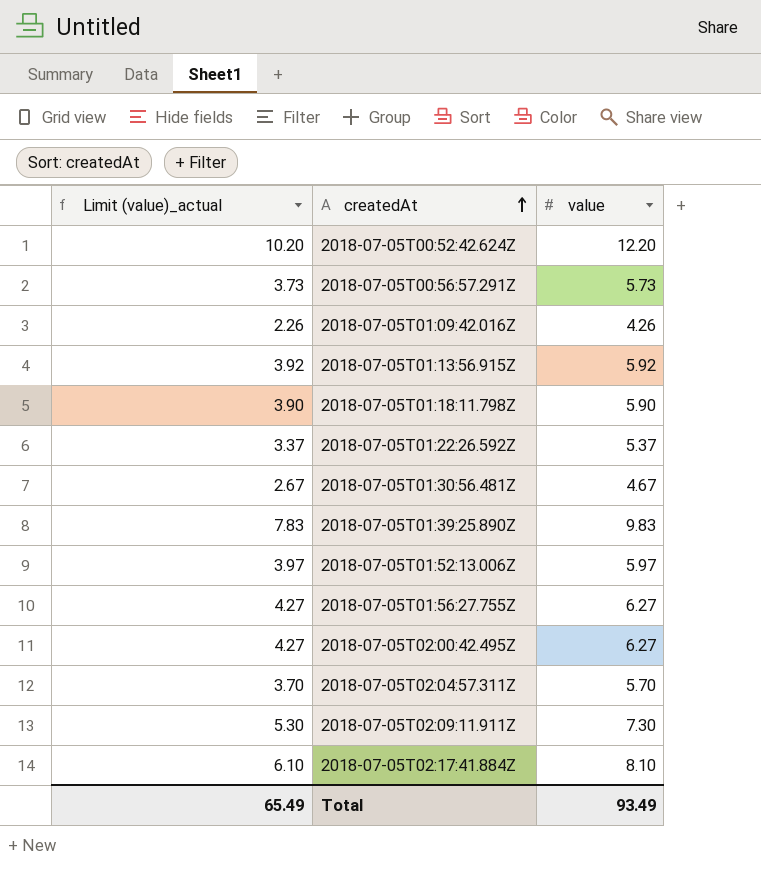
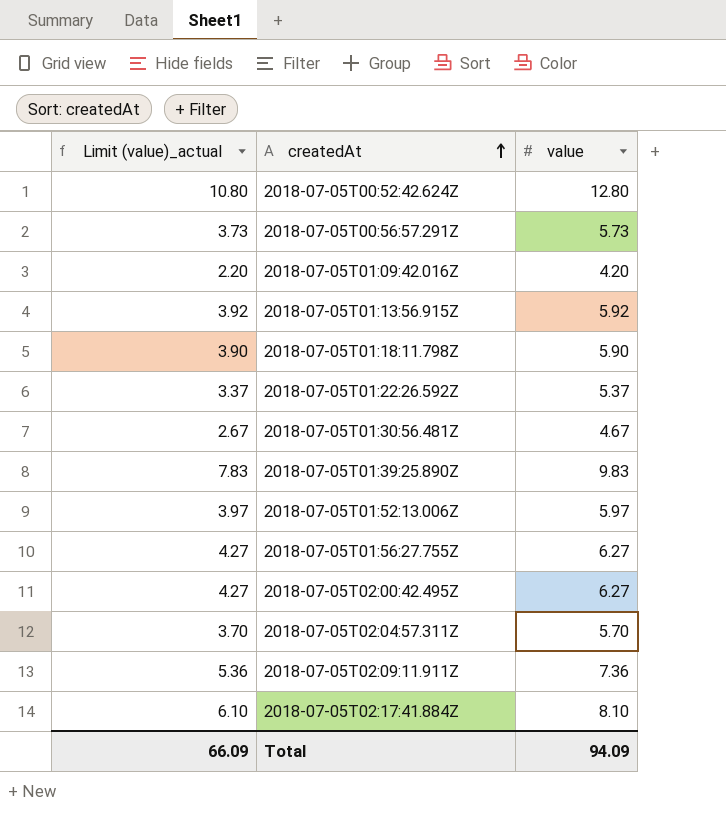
2018-07-05T00:52:42.624Z | Limit (value)_actual: 10.20 -> 10.80
2018-07-05T00:52:42.624Z | value: 12.20 -> 12.80
2018-07-05T01:09:42.016Z | Limit (value)_actual: 2.26 -> 2.20
2018-07-05T01:09:42.016Z | value: 4.26 -> 4.20
2018-07-05T02:09:11.911Z | Limit (value)_actual: 5.30 -> 5.36
2018-07-05T02:09:11.911Z | value: 7.30 -> 7.36
Total | Limit (value)_actual: 65.49 -> 66.09
Total | value: 93.49 -> 94.09

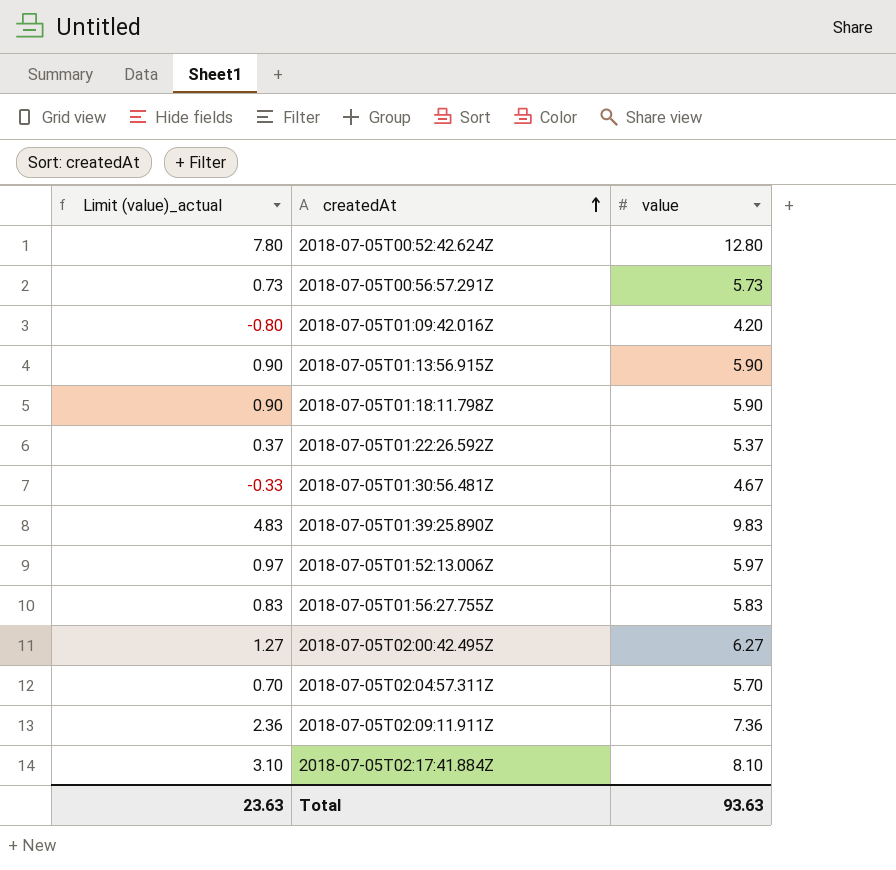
column Limit (value)_actual | formula: [value] - 2 -> [value] - 5
2018-07-05T01:13:56.915Z | value: 5.92 -> 5.90
2018-07-05T01:56:27.755Z | value: 6.27 -> 5.83
Total | Limit (value)_actual: 66.09 -> 23.63
Total | value: 94.09 -> 93.63

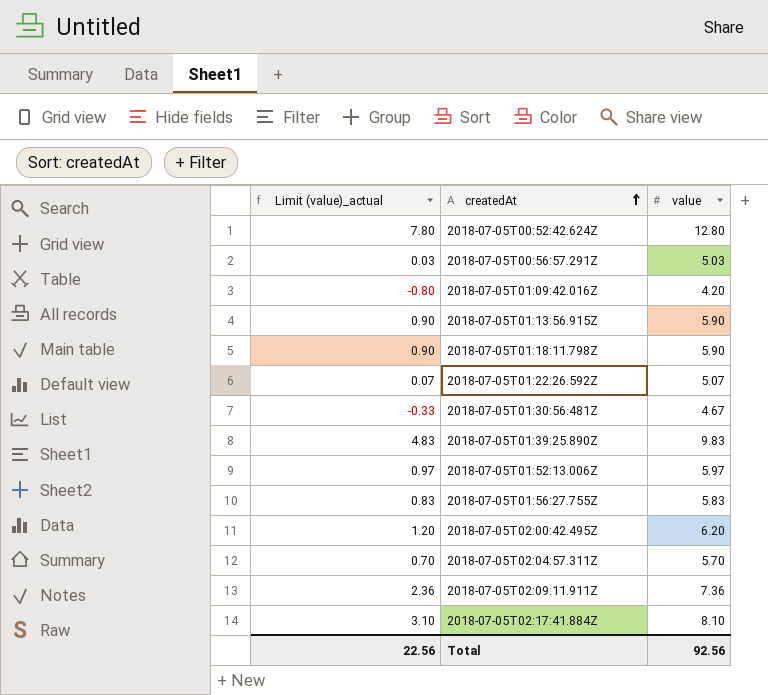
2018-07-05T00:56:57.291Z | Limit (value)_actual: 0.73 -> 0.03
2018-07-05T00:56:57.291Z | value: 5.73 -> 5.03
2018-07-05T01:22:26.592Z | Limit (value)_actual: 0.37 -> 0.07
2018-07-05T01:22:26.592Z | value: 5.37 -> 5.07
2018-07-05T02:00:42.495Z | Limit (value)_actual: 1.27 -> 1.20
2018-07-05T02:00:42.495Z | value: 6.27 -> 6.20
Total | Limit (value)_actual: 23.63 -> 22.56
Total | value: 93.63 -> 92.56

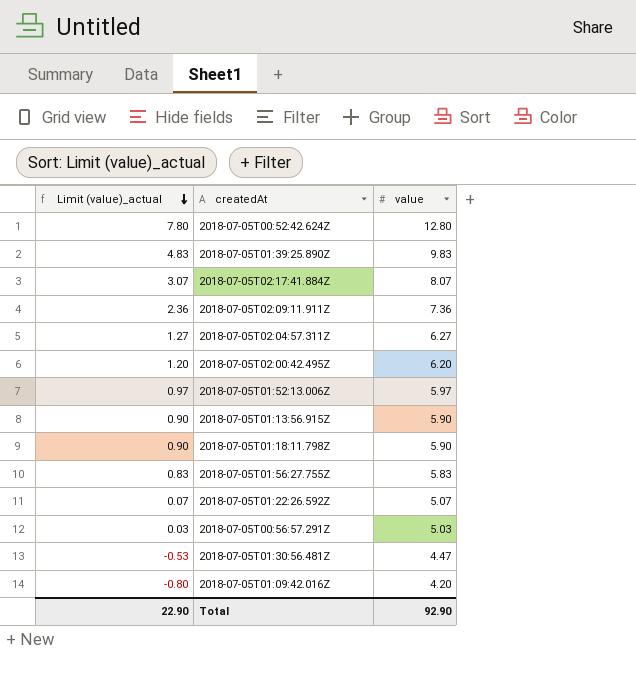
row order: createdAt ascending -> Limit (value)_actual descending
2018-07-05T02:17:41.884Z | Limit (value)_actual: 3.10 -> 3.07
2018-07-05T02:17:41.884Z | value: 8.10 -> 8.07
2018-07-05T02:04:57.311Z | Limit (value)_actual: 0.70 -> 1.27
2018-07-05T02:04:57.311Z | value: 5.70 -> 6.27
2018-07-05T01:30:56.481Z | Limit (value)_actual: -0.33 -> -0.53
2018-07-05T01:30:56.481Z | value: 4.67 -> 4.47
Total | Limit (value)_actual: 22.56 -> 22.90
Total | value: 92.56 -> 92.90

